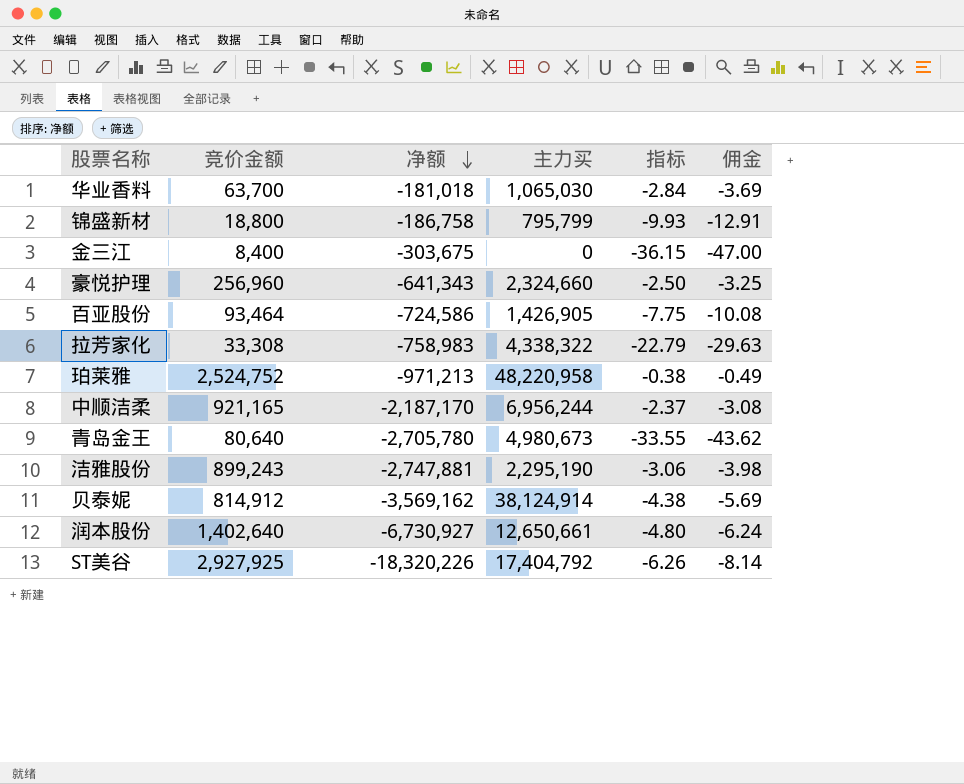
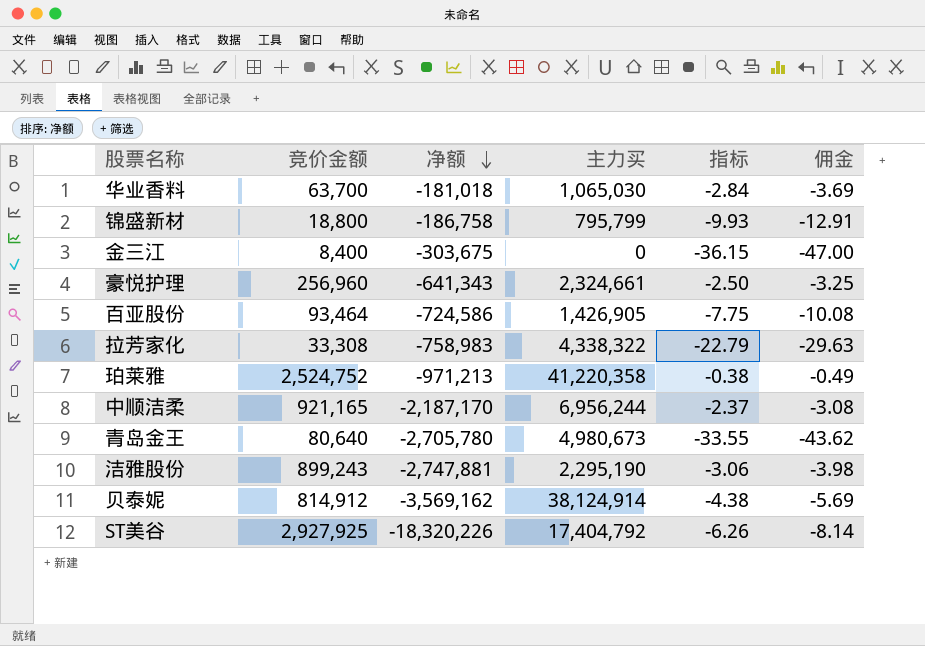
row 润本股份: 1,402,640 | -6,730,927 | 12,650,661 | -4.80 | -6.24 -> none
豪悦护理 | 主力买: 2,324,660 -> 2,324,661
珀莱雅 | 主力买: 48,220,958 -> 41,220,358

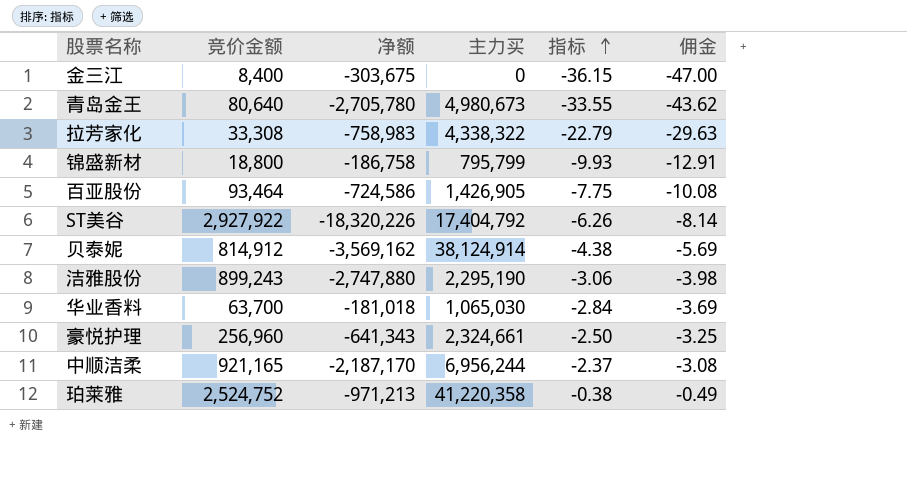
row order: 净额 descending -> 指标 ascending
ST美谷 | 竞价金额: 2,927,925 -> 2,927,922
洁雅股份 | 净额: -2,747,881 -> -2,747,880

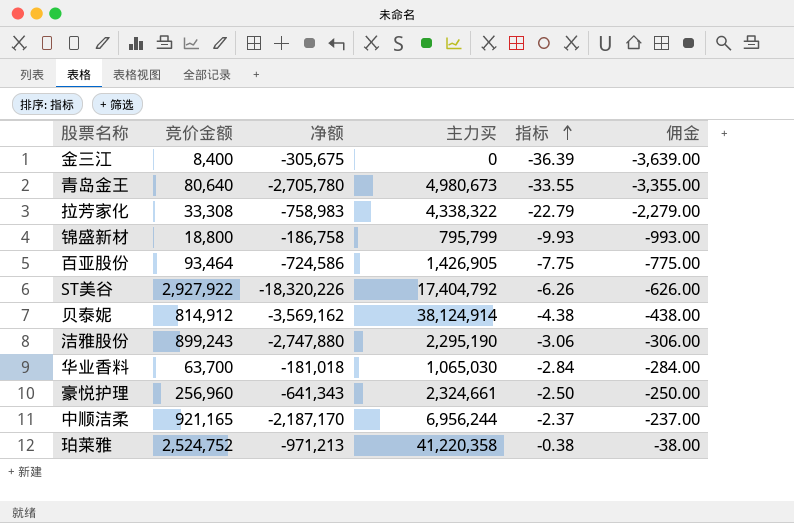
column 佣金 | formula: [指标] * 1.3 -> [指标] * 100
金三江 | 净额: -303,675 -> -305,675
金三江 | 指标: -36.15 -> -36.39

